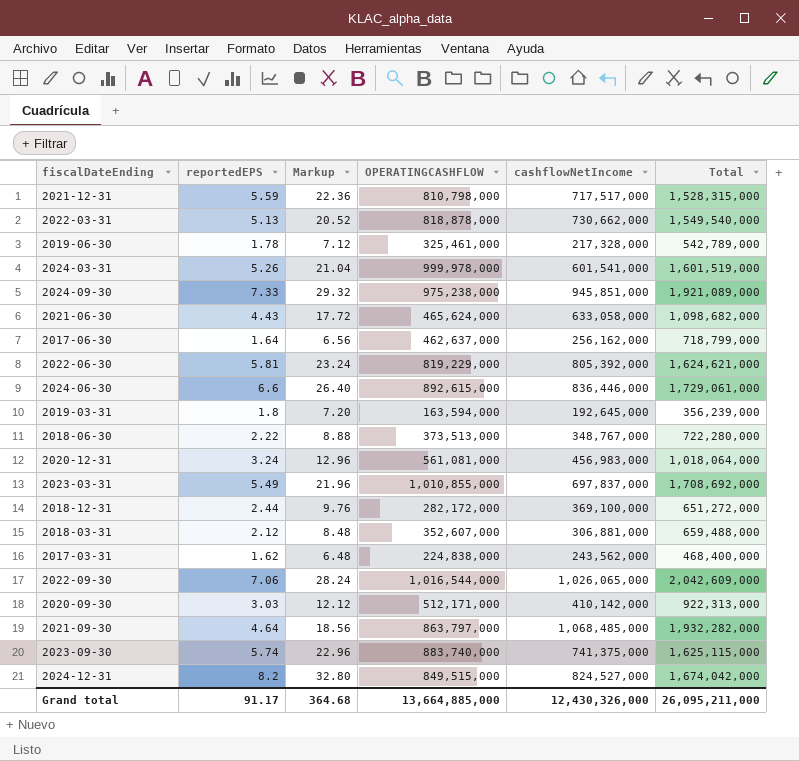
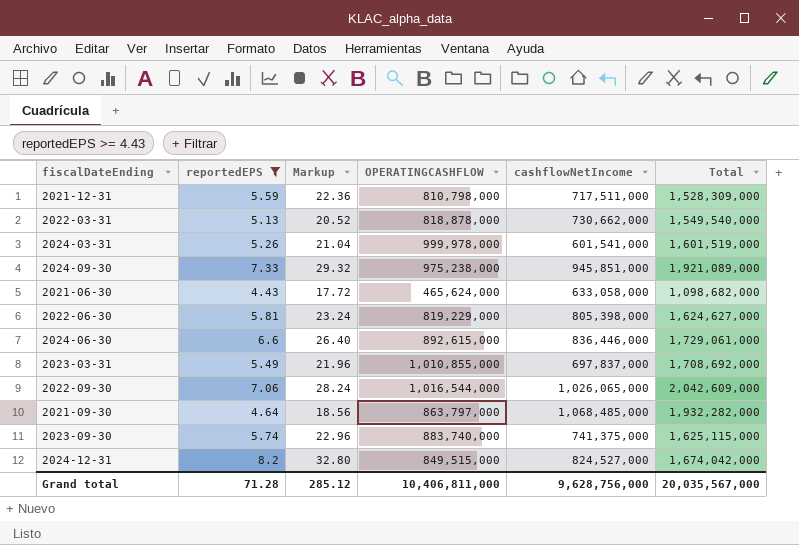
filter: none -> reportedEPS >= 4.43
2021-12-31 | cashflowNetIncome: 717,517,000 -> 717,511,000
2021-12-31 | Total: 1,528,315,000 -> 1,528,309,000
2022-06-30 | cashflowNetIncome: 805,392,000 -> 805,398,000
2022-06-30 | Total: 1,624,621,000 -> 1,624,627,000
Grand total | reportedEPS: 91.17 -> 71.28
Grand total | Markup: 364.68 -> 285.12
Grand total | OPERATINGCASHFLOW: 13,664,885,000 -> 10,406,811,000
Grand total | cashflowNetIncome: 12,430,326,000 -> 9,628,756,000
Grand total | Total: 26,095,211,000 -> 20,035,567,000

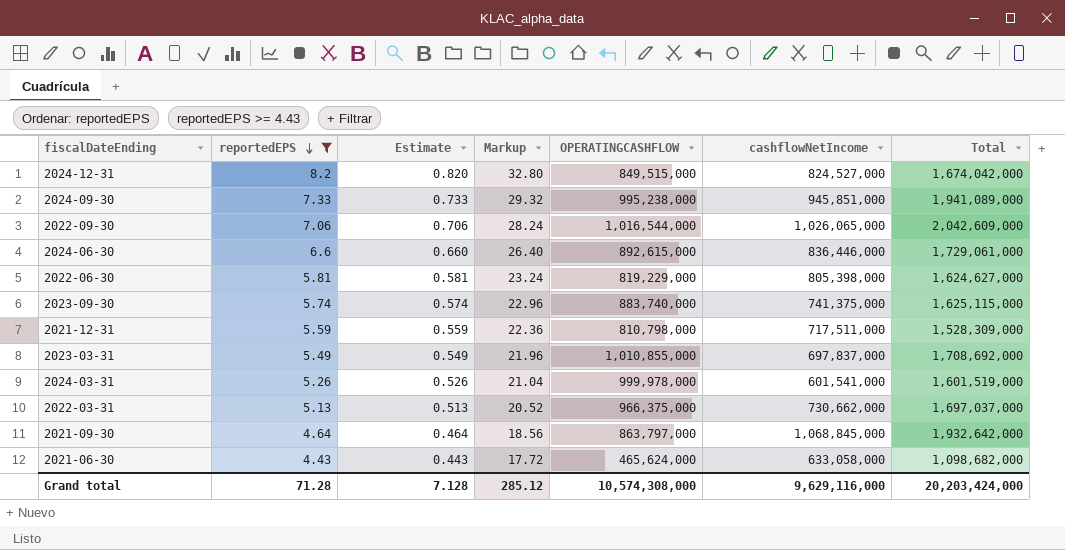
row order: none -> reportedEPS descending
column Estimate | formula: none -> [reportedEPS] * 0.1
2024-09-30 | OPERATINGCASHFLOW: 975,238,000 -> 995,238,000
2024-09-30 | Total: 1,921,089,000 -> 1,941,089,000
2022-03-31 | OPERATINGCASHFLOW: 818,878,000 -> 966,375,000
2022-03-31 | Total: 1,549,540,000 -> 1,697,037,000
2021-09-30 | cashflowNetIncome: 1,068,485,000 -> 1,068,845,000
2021-09-30 | Total: 1,932,282,000 -> 1,932,642,000
Grand total | OPERATINGCASHFLOW: 10,406,811,000 -> 10,574,308,000
Grand total | cashflowNetIncome: 9,628,756,000 -> 9,629,116,000
Grand total | Total: 20,035,567,000 -> 20,203,424,000

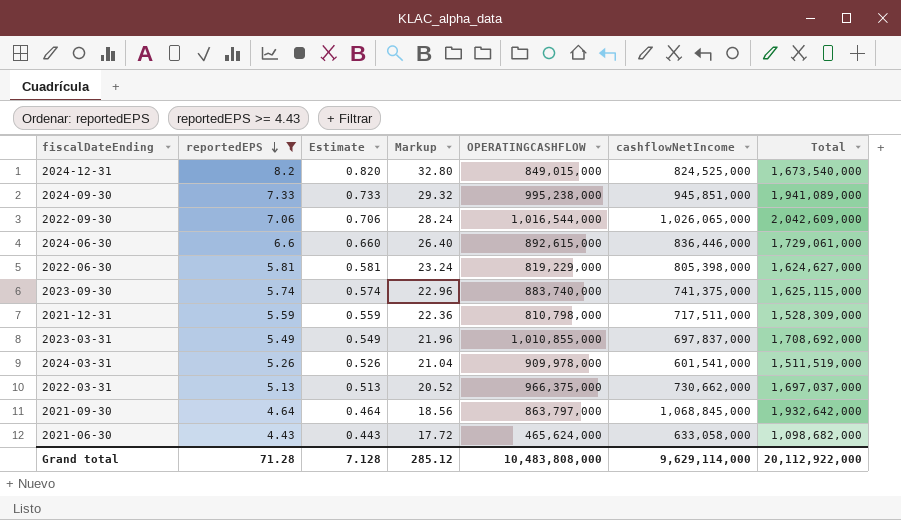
2024-12-31 | OPERATINGCASHFLOW: 849,515,000 -> 849,015,000
2024-12-31 | cashflowNetIncome: 824,527,000 -> 824,525,000
2024-12-31 | Total: 1,674,042,000 -> 1,673,540,000
2024-03-31 | OPERATINGCASHFLOW: 999,978,000 -> 909,978,000
2024-03-31 | Total: 1,601,519,000 -> 1,511,519,000
Grand total | OPERATINGCASHFLOW: 10,574,308,000 -> 10,483,808,000
Grand total | cashflowNetIncome: 9,629,116,000 -> 9,629,114,000
Grand total | Total: 20,203,424,000 -> 20,112,922,000

